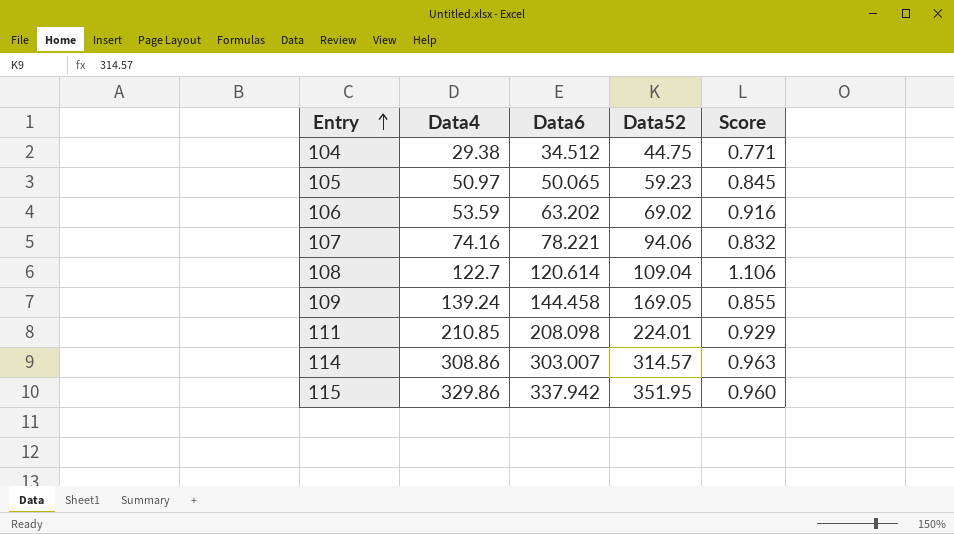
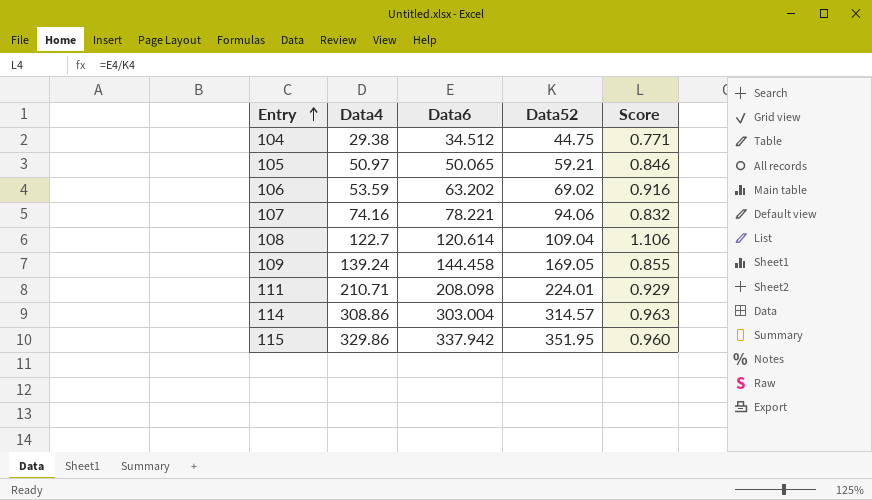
105 | Data52: 59.23 -> 59.21
105 | Score: 0.845 -> 0.846
111 | Data4: 210.85 -> 210.71
114 | Data6: 303.007 -> 303.004

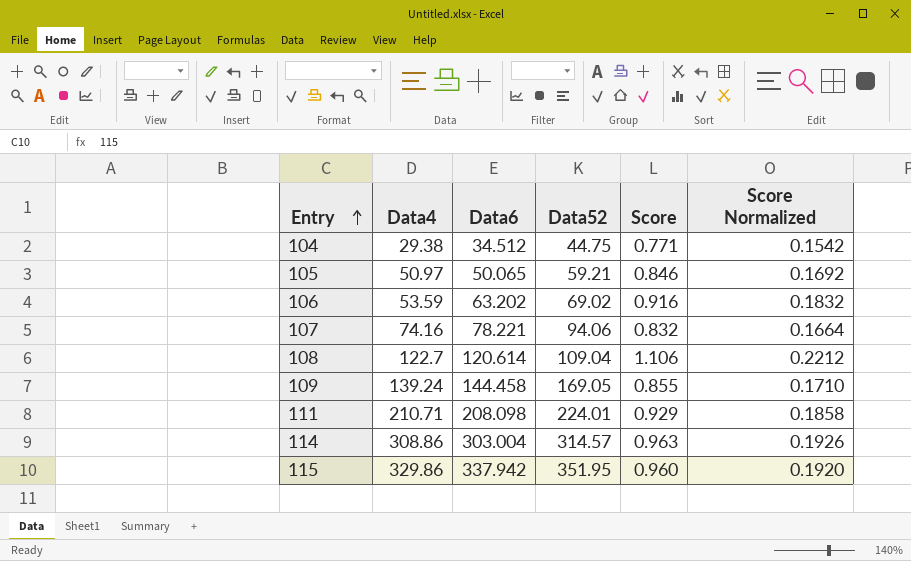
column Score Normalized | formula: none -> [Score] * 0.2

